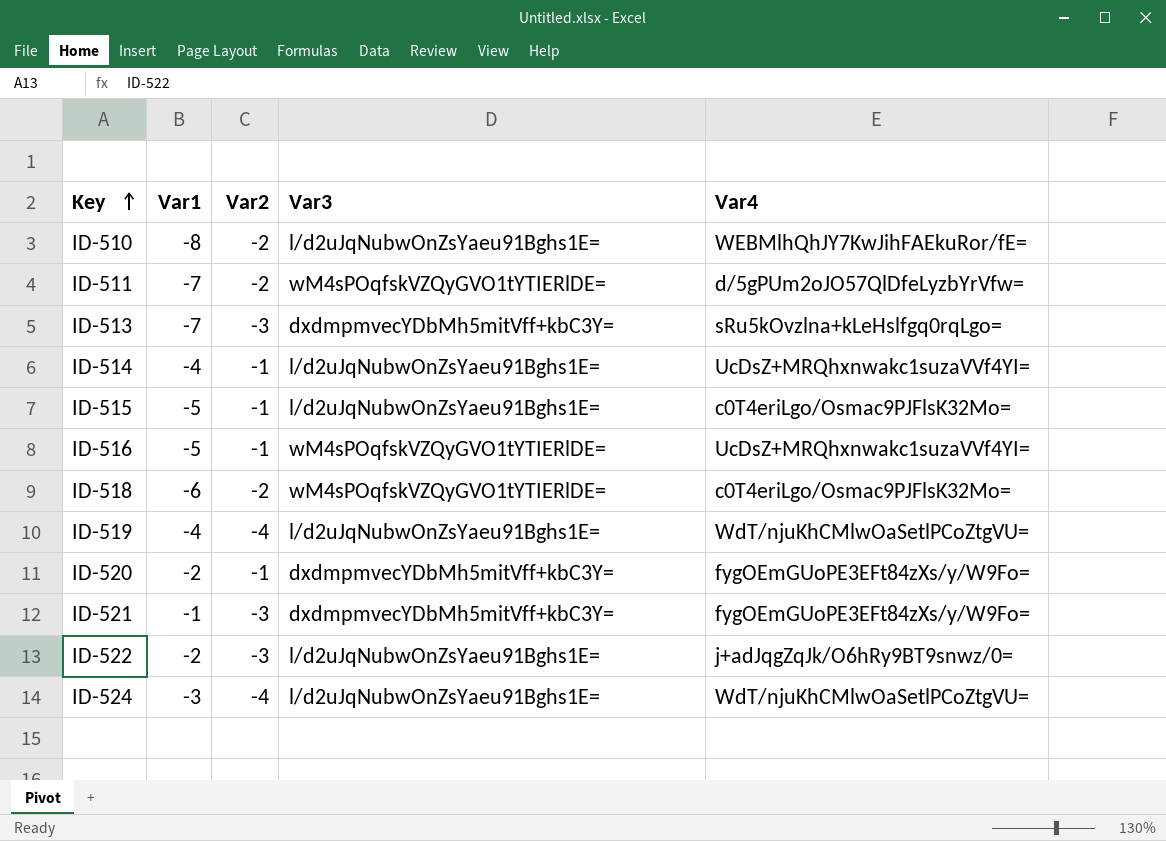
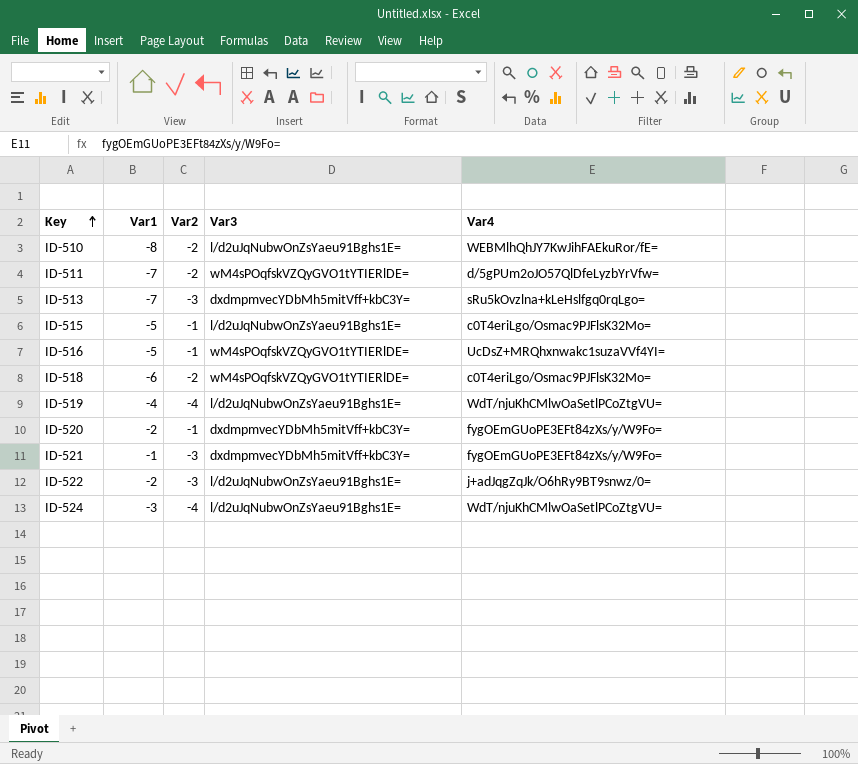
row ID-514: -4 | -1 | l/d2uJqNubwOnZsYaeu91Bghs1E= | UcDsZ+MRQhxnwakc1suzaVVf4YI= -> none

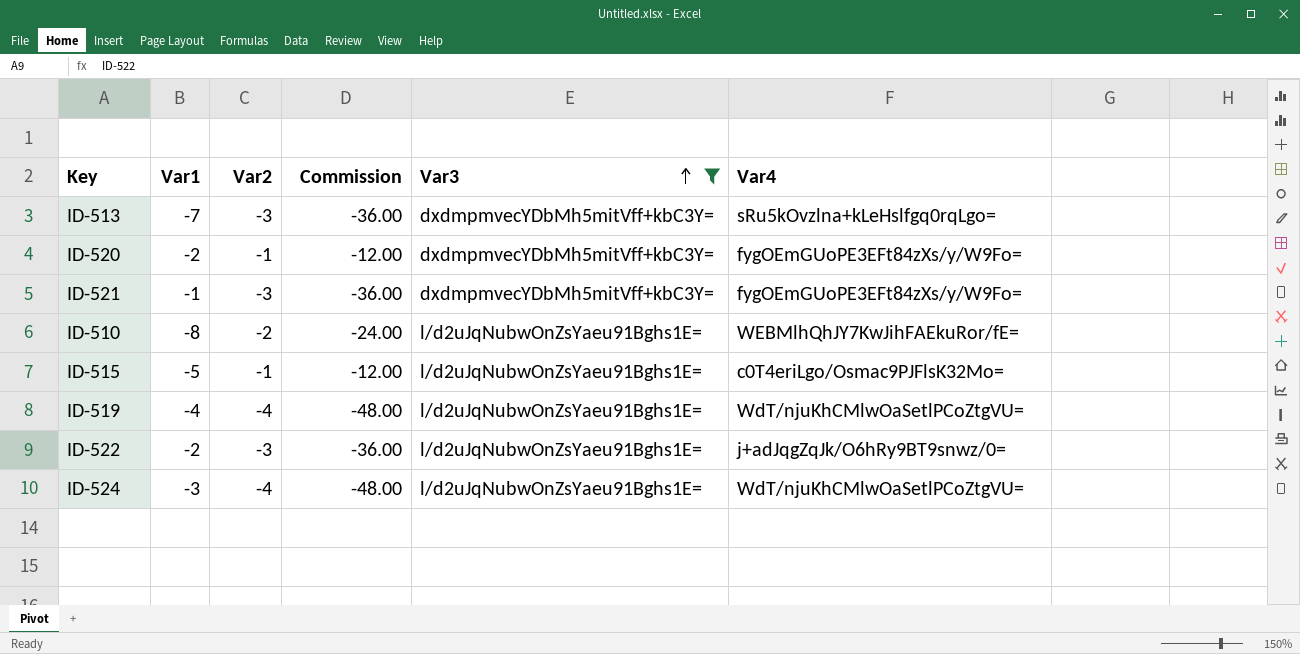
filter: none -> Var3 != wM4sPOqfskVZQyGVO1tYTIERlDE=
row order: Key ascending -> Var3 ascending
column Commission | formula: none -> [Var2] * 12

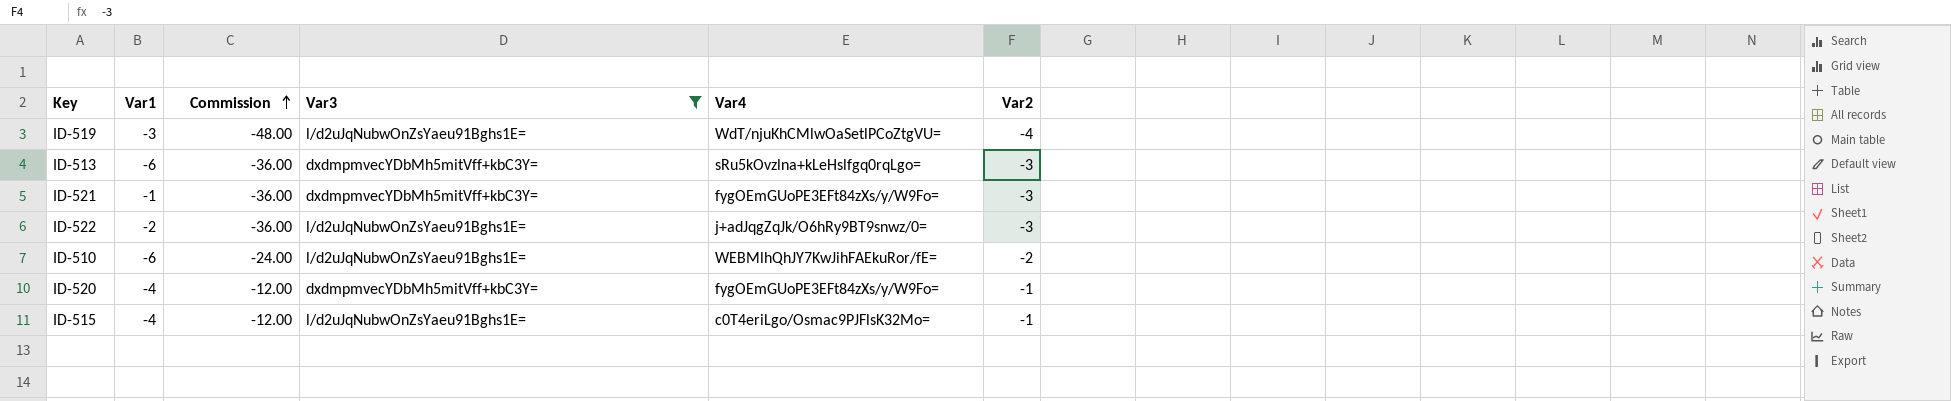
row order: Var3 ascending -> Commission ascending
column Var2 | position: 3 -> 6
row ID-524: -3 | -4 | -48.00 | l/d2uJqNubwOnZsYaeu91Bghs1E= | WdT/njuKhCMlwOaSetlPCoZtgVU= -> none
ID-519 | Var1: -4 -> -3
ID-513 | Var1: -7 -> -6
ID-510 | Var1: -8 -> -6
ID-520 | Var1: -2 -> -4
ID-515 | Var1: -5 -> -4

